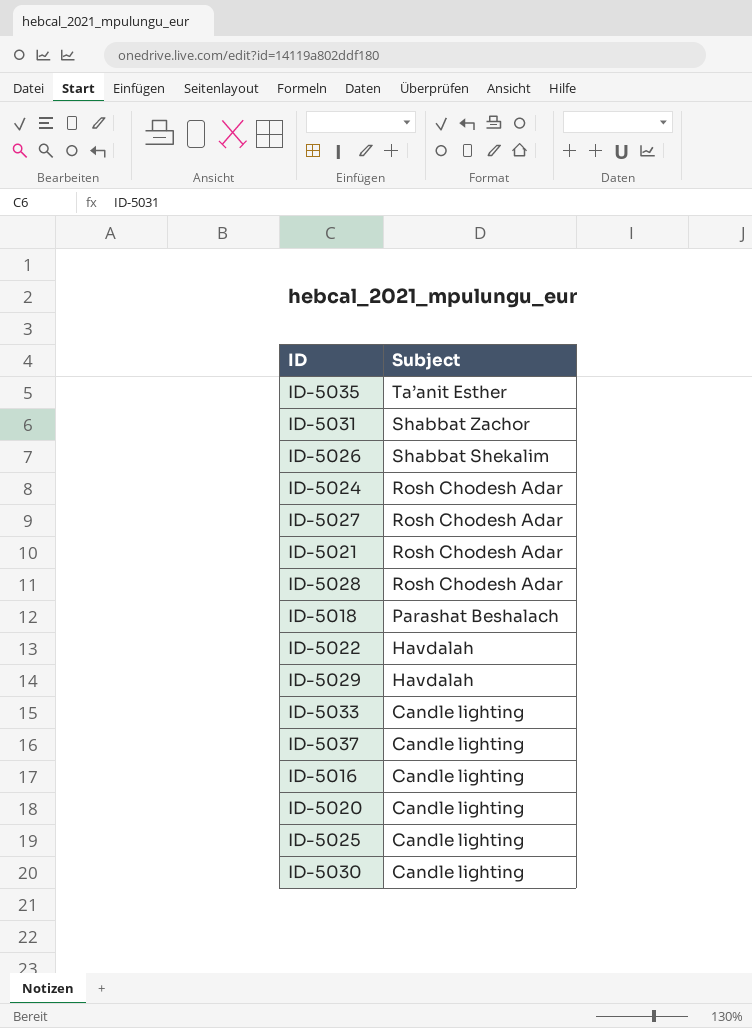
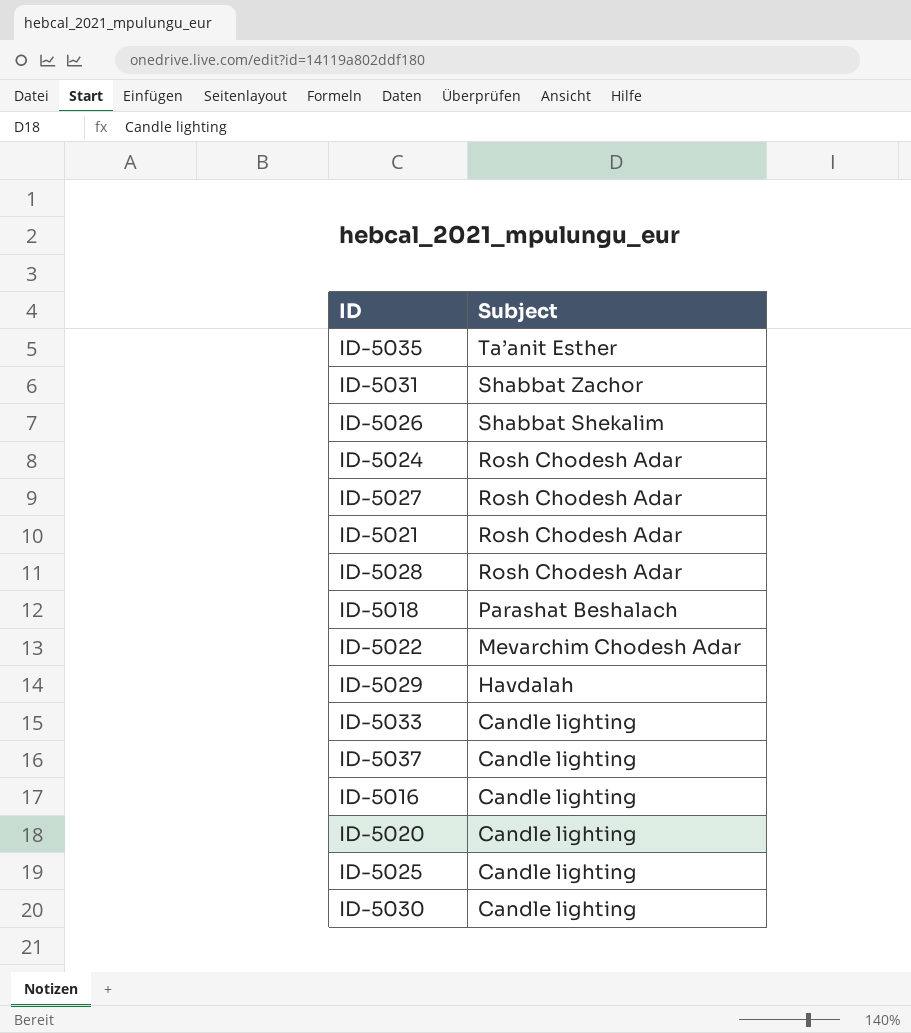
ID-5022 | Subject: Havdalah -> Mevarchim Chodesh Adar

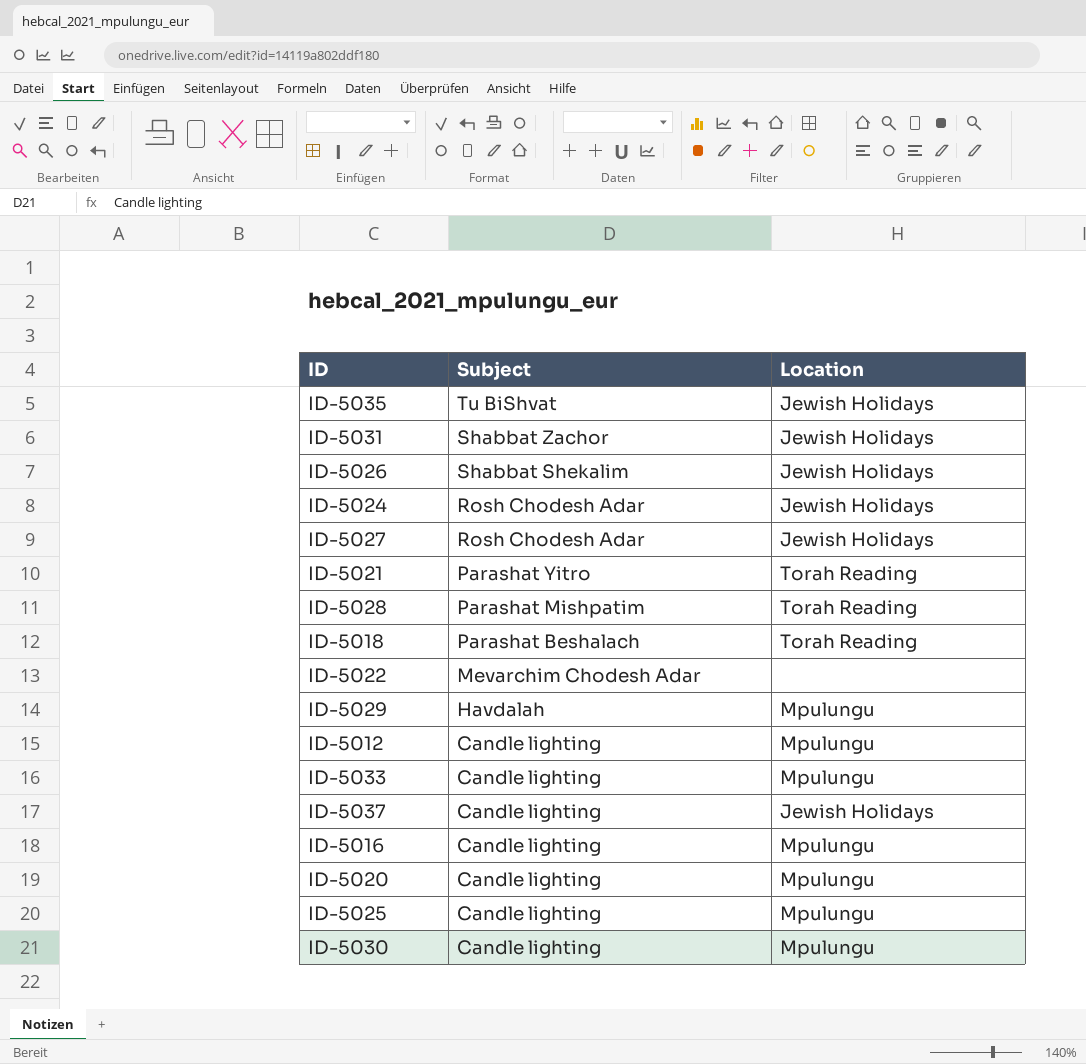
column Location | position: none -> 3
ID-5035 | Subject: Ta’anit Esther -> Tu BiShvat
ID-5021 | Subject: Rosh Chodesh Adar -> Parashat Yitro
ID-5028 | Subject: Rosh Chodesh Adar -> Parashat Mishpatim
row ID-5012: none -> Candle lighting | Mpulungu

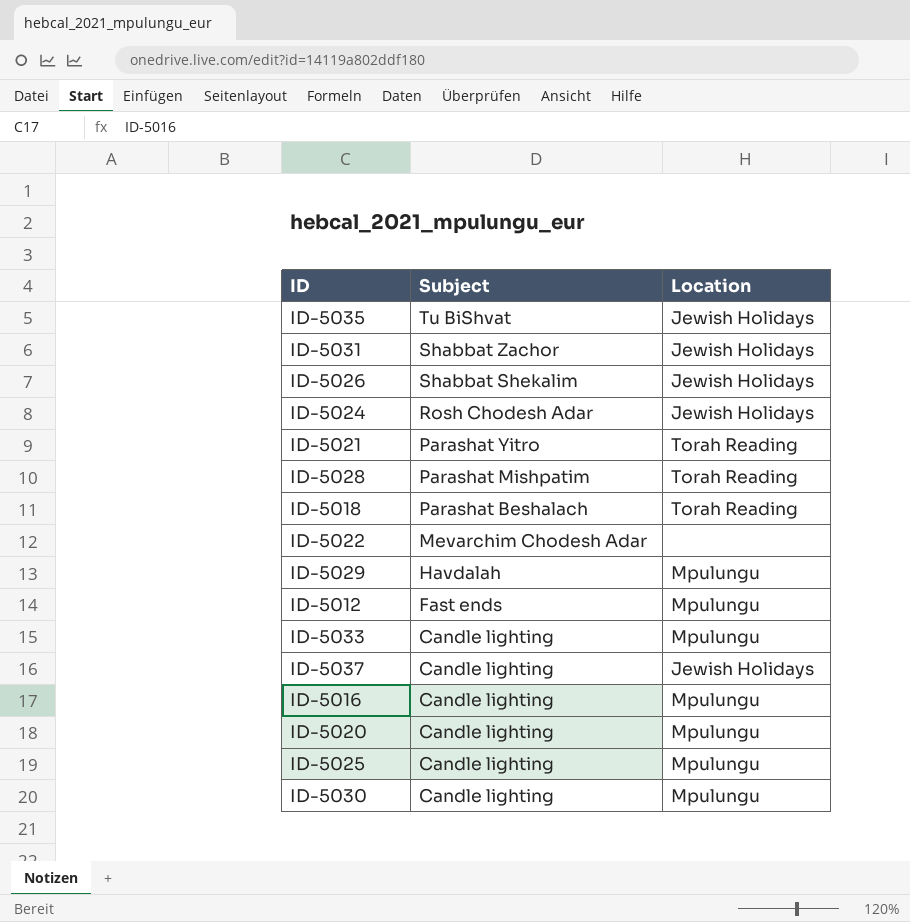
row ID-5027: Rosh Chodesh Adar | Jewish Holidays -> none
ID-5012 | Subject: Candle lighting -> Fast ends

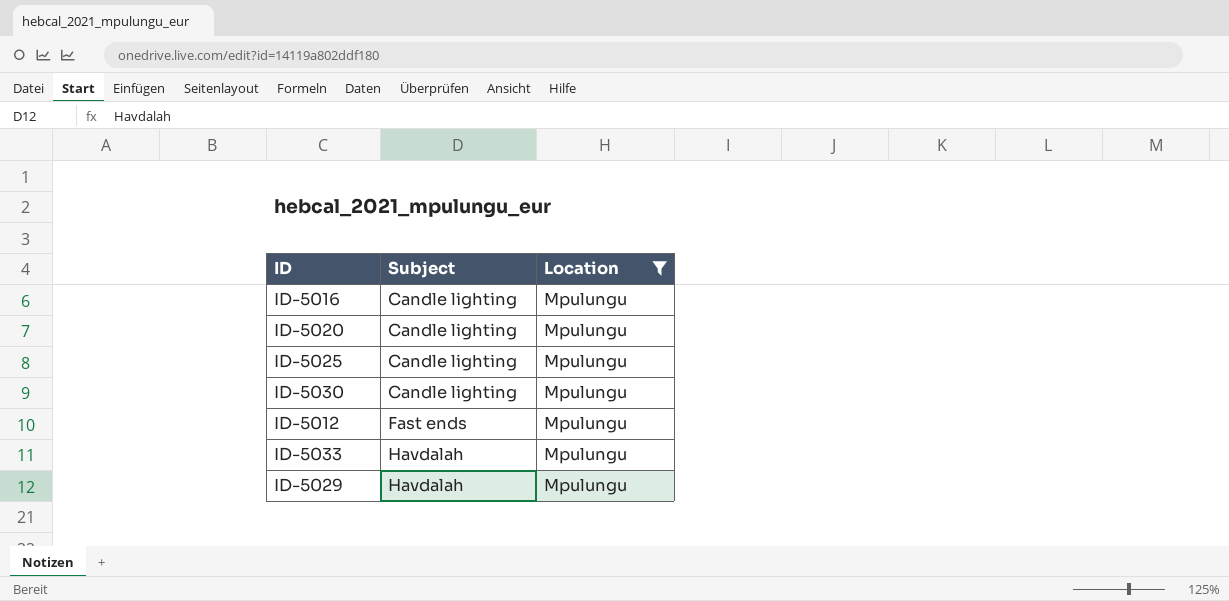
filter: none -> Location = Mpulungu
row order: Subject descending -> Subject ascending
ID-5033 | Subject: Candle lighting -> Havdalah

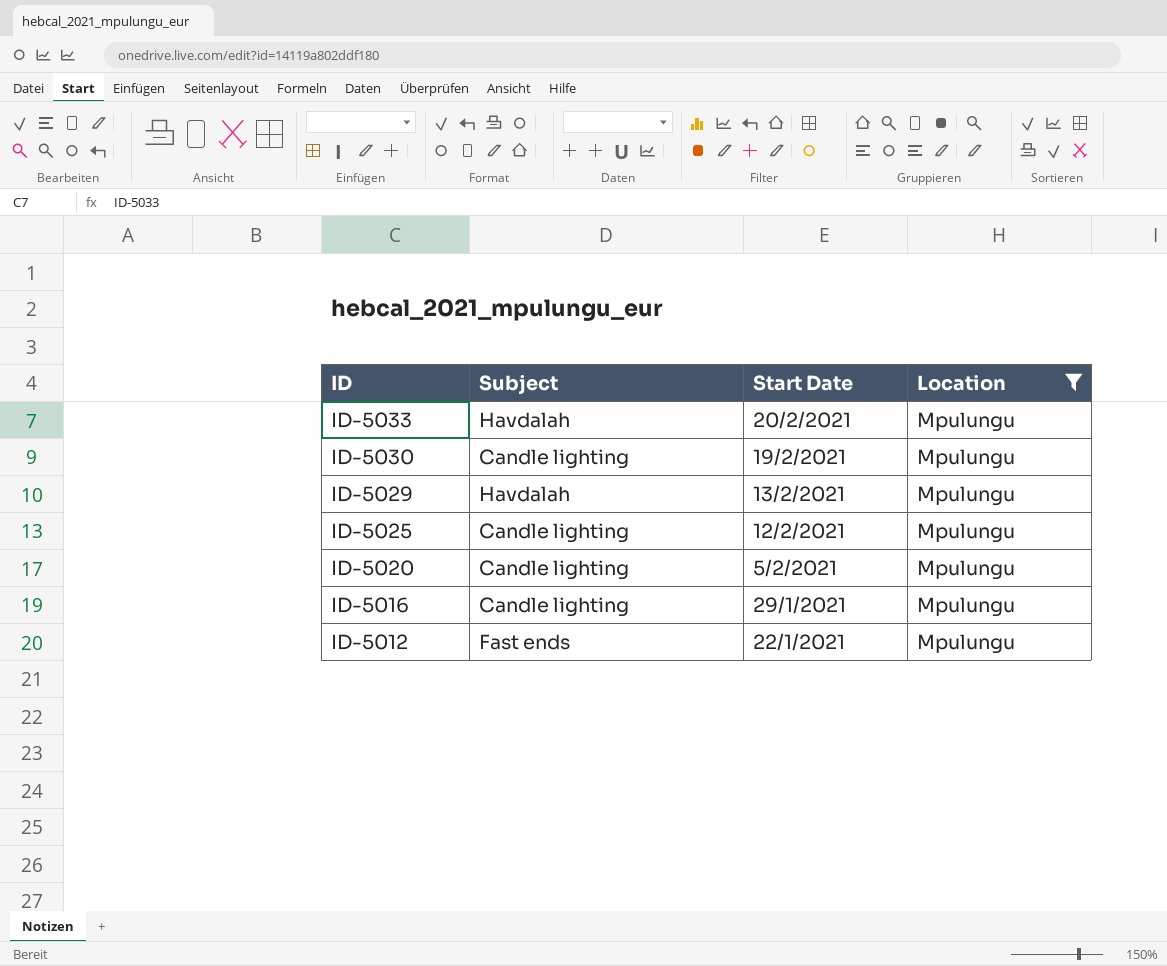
row order: Subject ascending -> ID descending
column Start Date | position: none -> 3

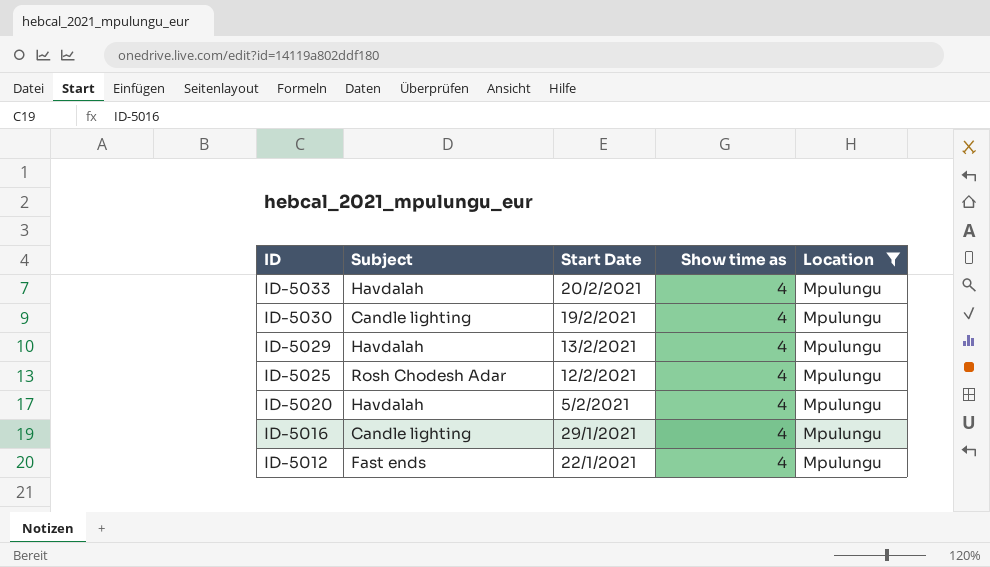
column Show time as | position: none -> 4
ID-5025 | Subject: Candle lighting -> Rosh Chodesh Adar
ID-5020 | Subject: Candle lighting -> Havdalah

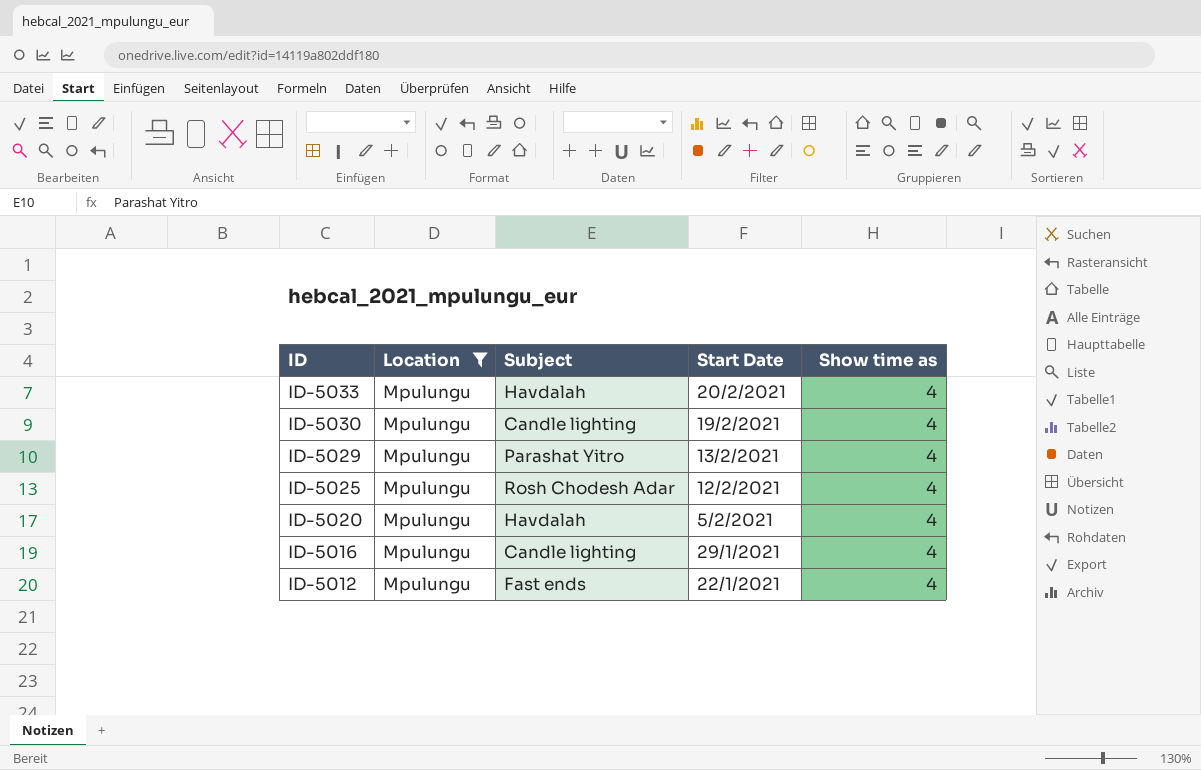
column Location | position: 5 -> 2
ID-5029 | Subject: Havdalah -> Parashat Yitro

